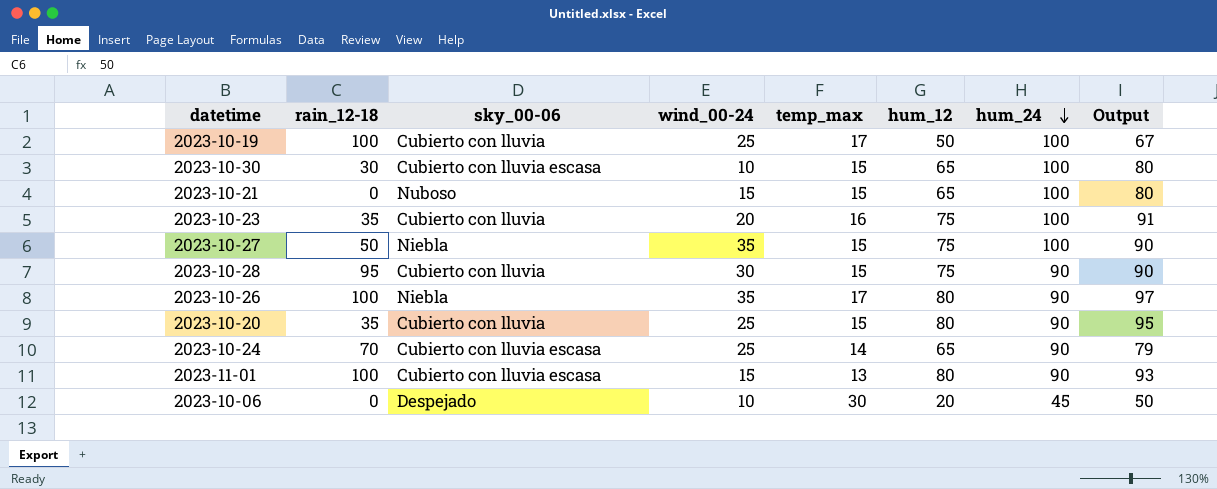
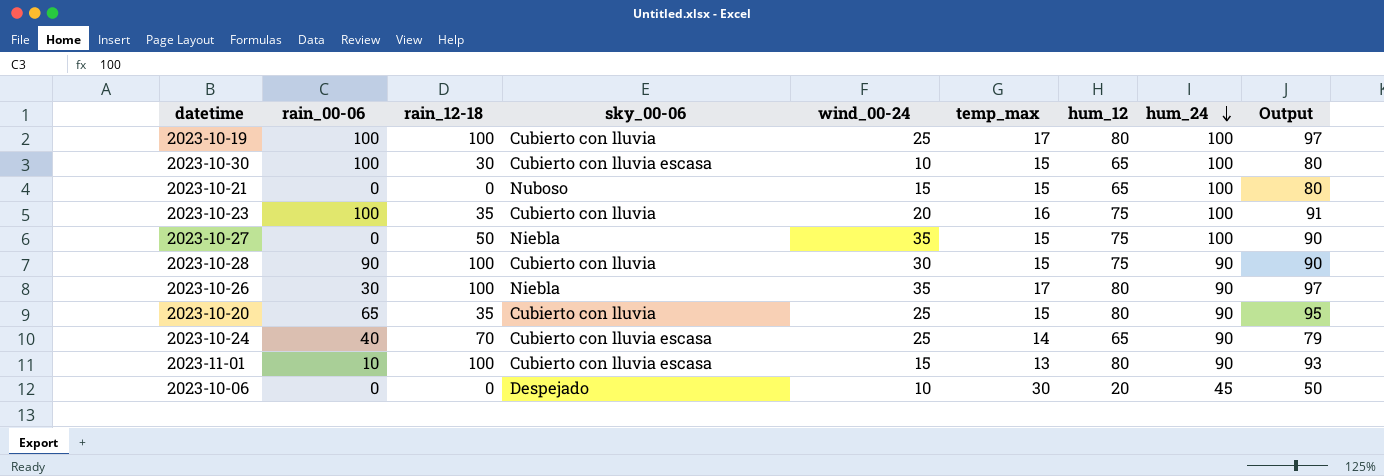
column rain_00-06 | position: none -> 2
2023-10-19 | hum_12: 50 -> 80
2023-10-19 | Output: 67 -> 97
2023-10-28 | rain_12-18: 95 -> 100

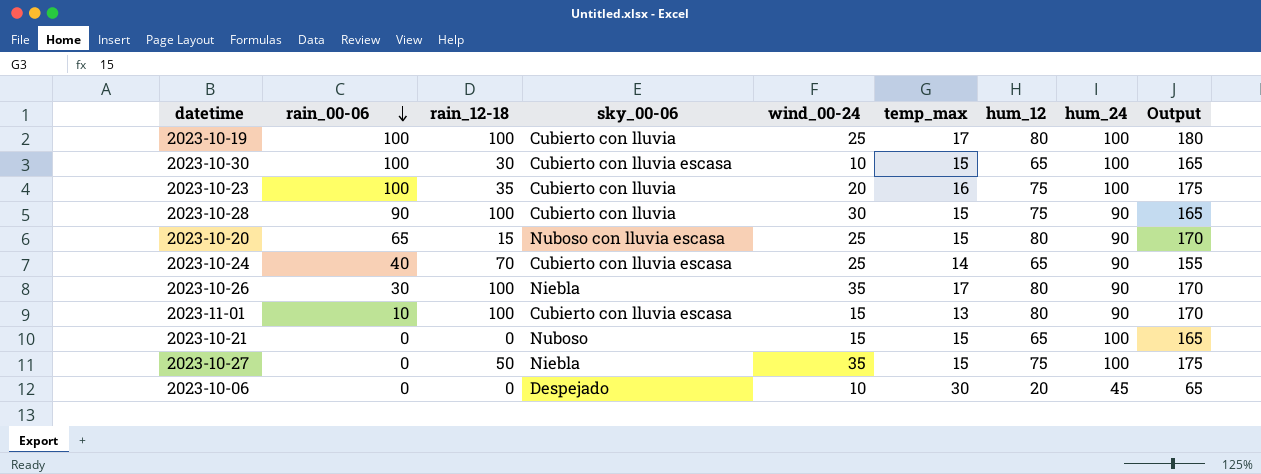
row order: hum_24 descending -> rain_00-06 descending
column Output | formula: [temp_max] + [hum_12] -> [hum_12] + [hum_24]
2023-10-20 | rain_12-18: 35 -> 15
2023-10-20 | sky_00-06: Cubierto con lluvia -> Nuboso con lluvia escasa

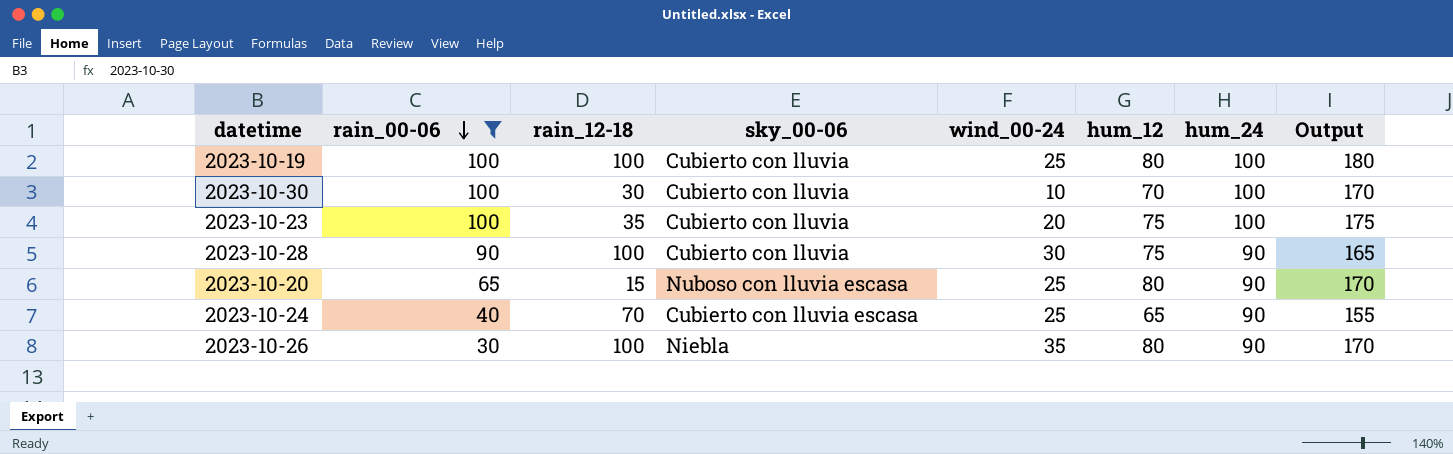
filter: none -> rain_00-06 >= 30
column temp_max | position: 6 -> none
2023-10-30 | sky_00-06: Cubierto con lluvia escasa -> Cubierto con lluvia
2023-10-30 | hum_12: 65 -> 70
2023-10-30 | Output: 165 -> 170

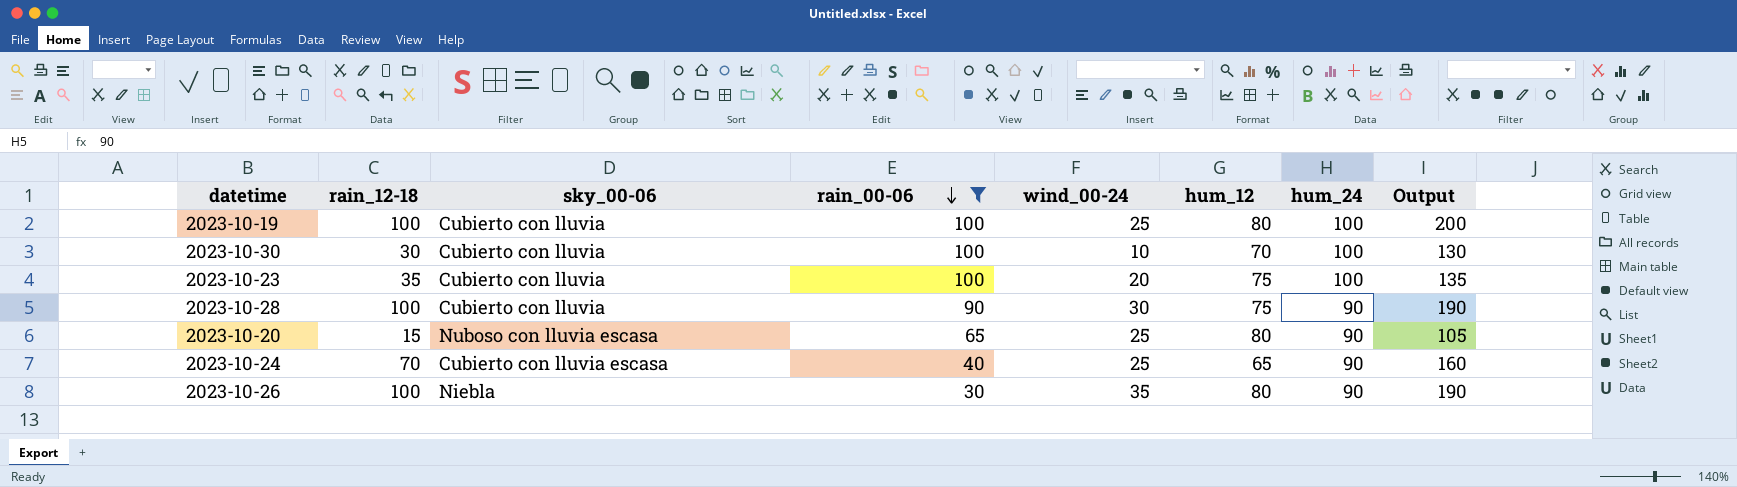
column rain_00-06 | position: 2 -> 4
column Output | formula: [hum_12] + [hum_24] -> [rain_12-18] + [hum_24]

